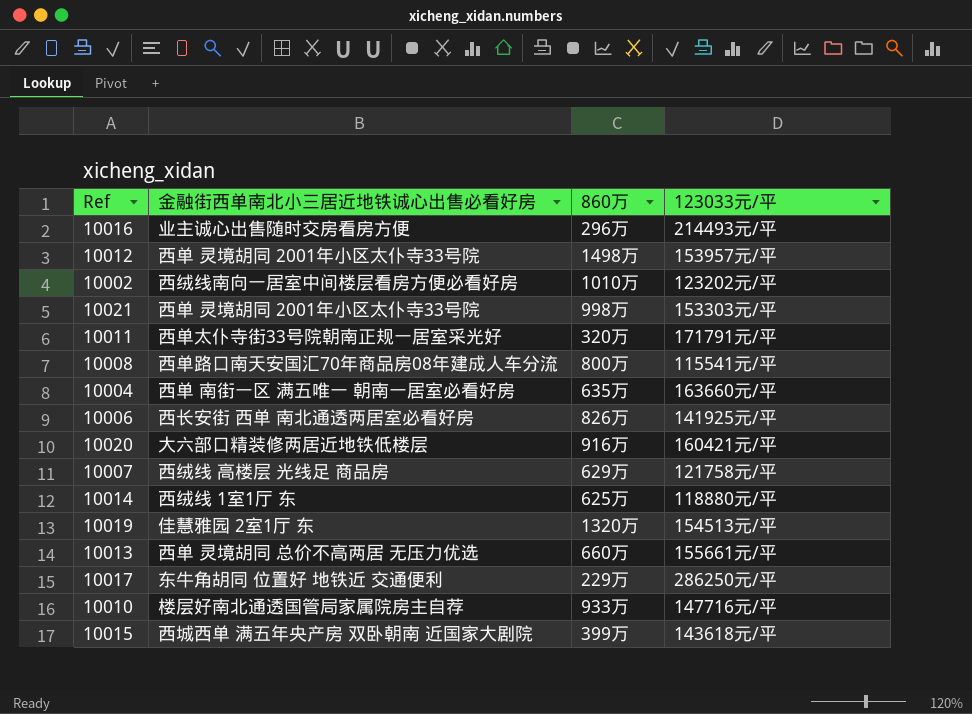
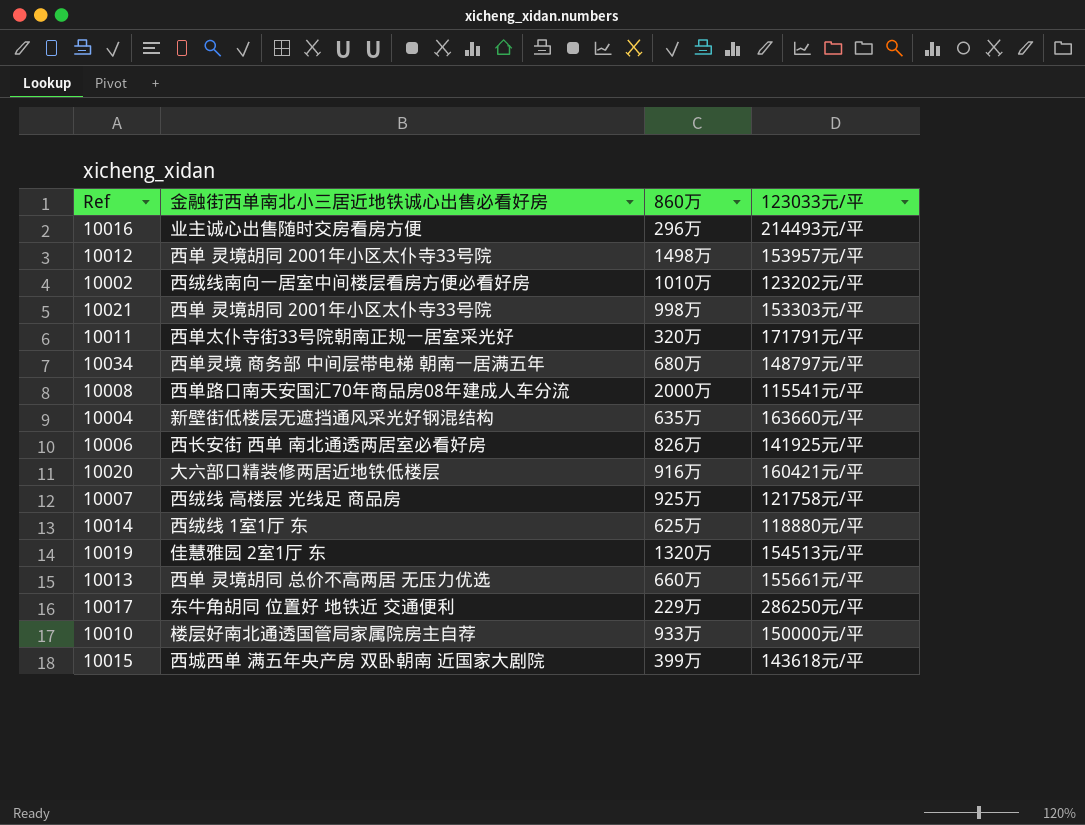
row 10034: none -> 西单灵境 商务部 中间层带电梯 朝南一居满五年 | 680万 | 148797元/平
10008 | 860万: 800万 -> 2000万
10004 | 金融街西单南北小三居近地铁诚心出售必看好房: 西单 南街一区 满五唯一 朝南一居室必看好房 -> 新壁街低楼层无遮挡通风采光好钢混结构
10007 | 860万: 629万 -> 925万
10010 | 123033元/平: 147716元/平 -> 150000元/平

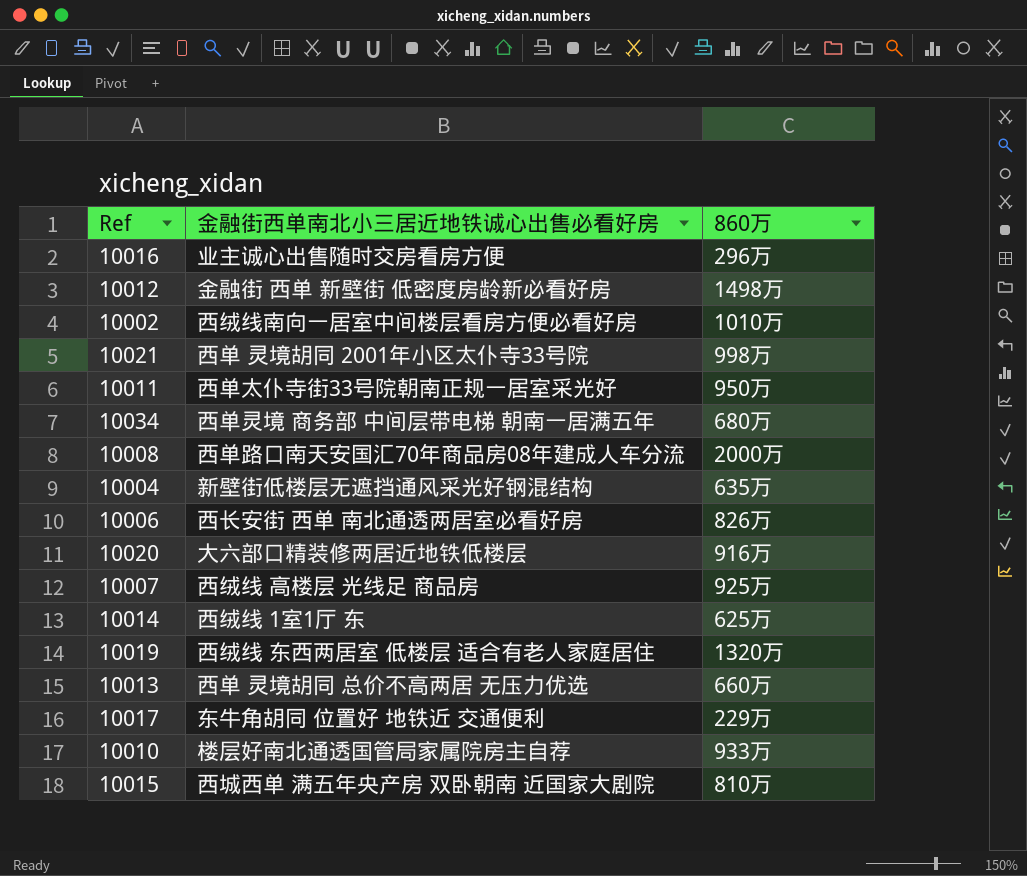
column 123033元/平 | position: 4 -> none
10012 | 金融街西单南北小三居近地铁诚心出售必看好房: 西单 灵境胡同 2001年小区太仆寺33号院 -> 金融街 西单 新壁街 低密度房龄新必看好房
10011 | 860万: 320万 -> 950万
10019 | 金融街西单南北小三居近地铁诚心出售必看好房: 佳慧雅园 2室1厅 东 -> 西绒线 东西两居室 低楼层 适合有老人家庭居住
10015 | 860万: 399万 -> 810万

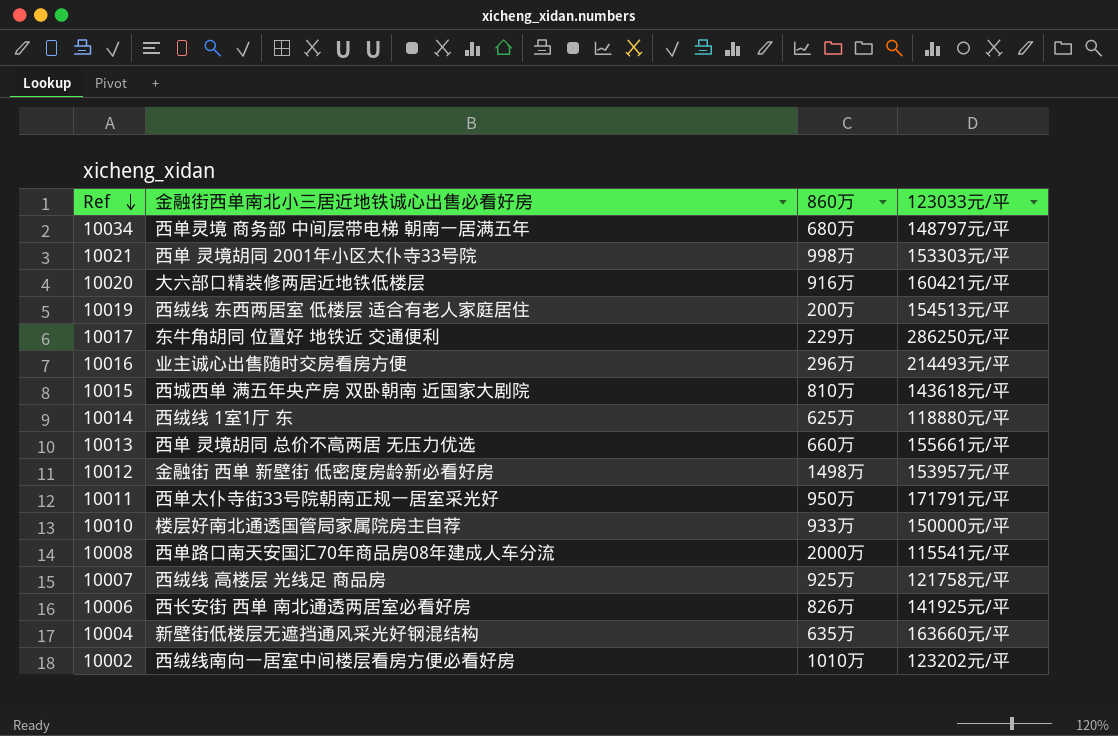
row order: none -> Ref descending
column 123033元/平 | position: none -> 4
10019 | 860万: 1320万 -> 200万

